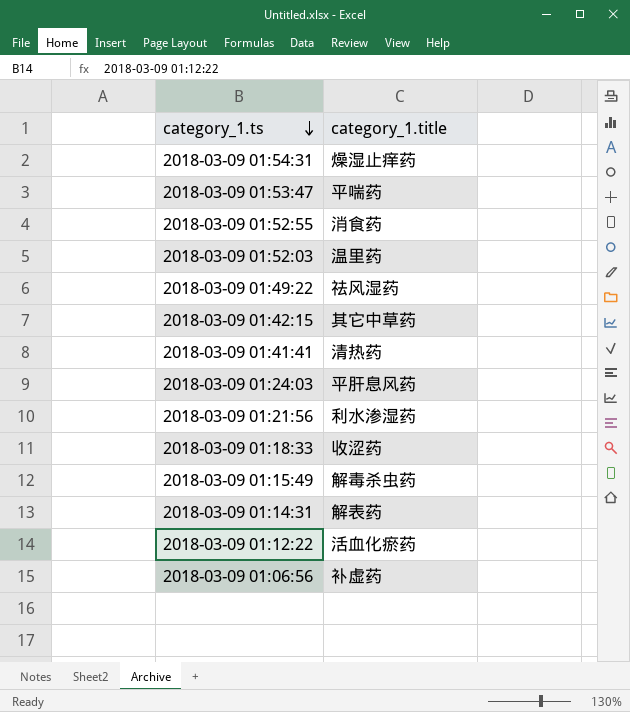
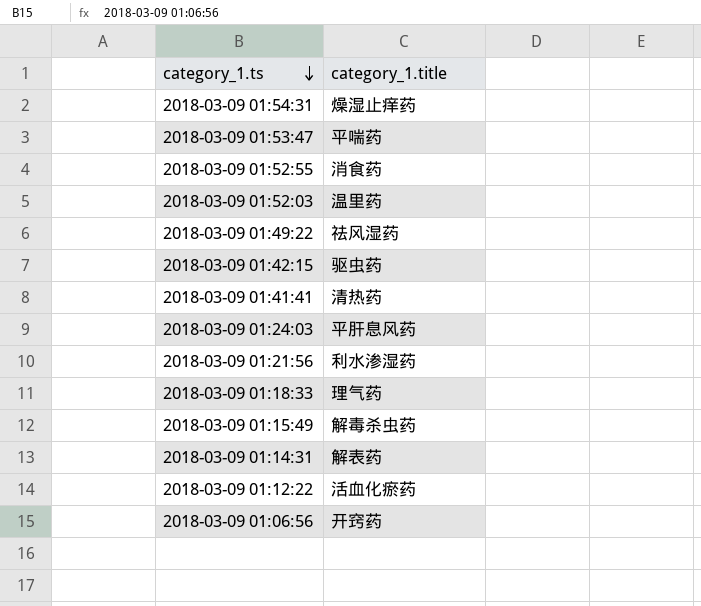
2018-03-09 01:42:15 | category_1.title: 其它中草药 -> 驱虫药
2018-03-09 01:18:33 | category_1.title: 收涩药 -> 理气药
2018-03-09 01:06:56 | category_1.title: 补虚药 -> 开窍药

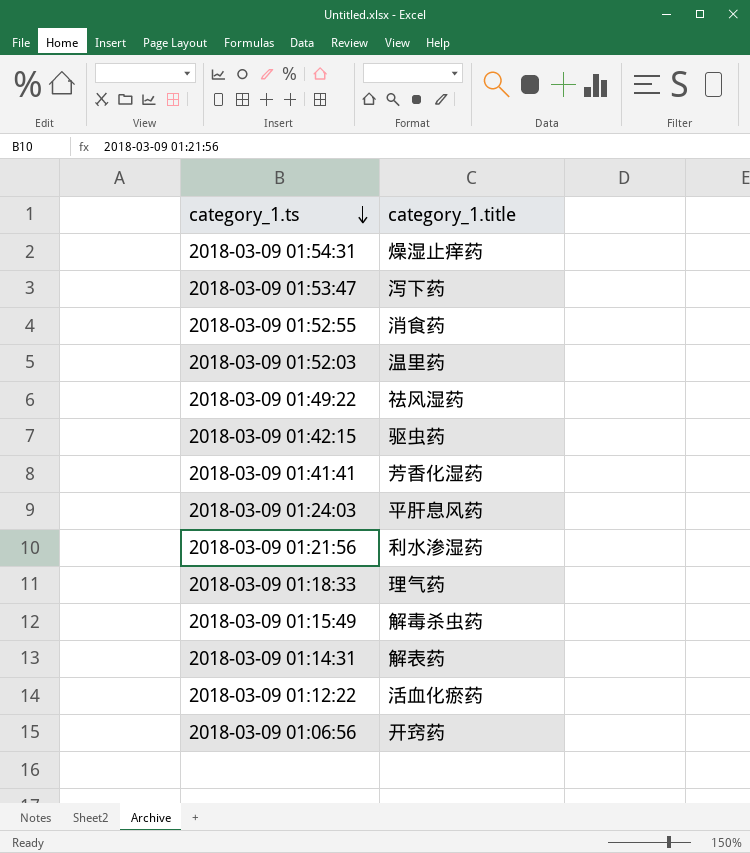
2018-03-09 01:53:47 | category_1.title: 平喘药 -> 泻下药
2018-03-09 01:41:41 | category_1.title: 清热药 -> 芳香化湿药

